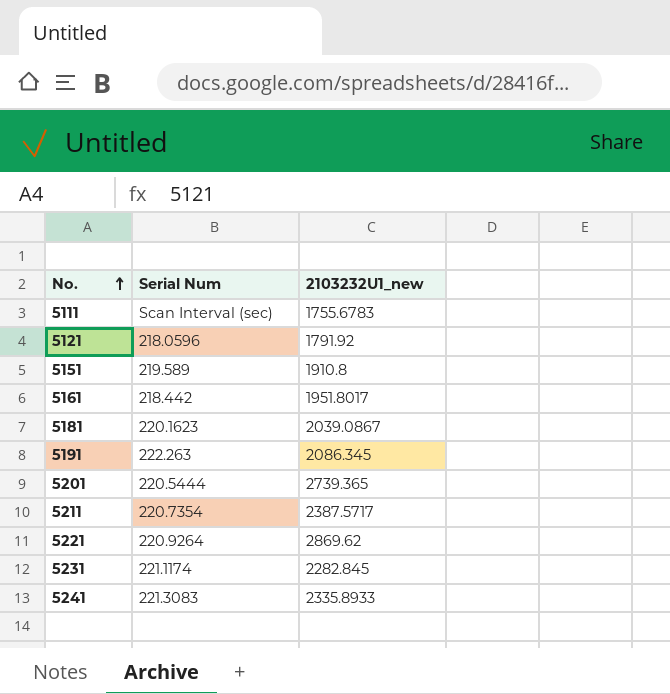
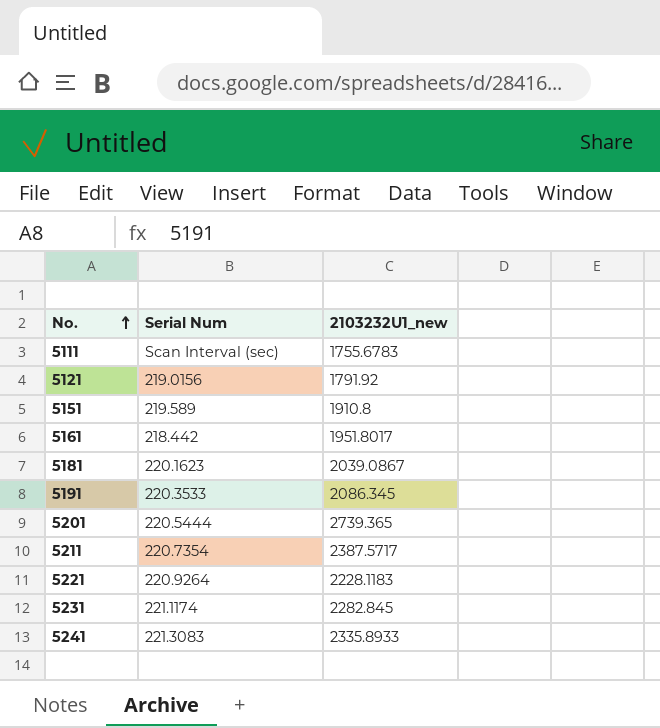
5121 | Serial Num: 218.0596 -> 219.0156
5191 | Serial Num: 222.263 -> 220.3533
5221 | 2103232U1_new: 2869.62 -> 2228.1183

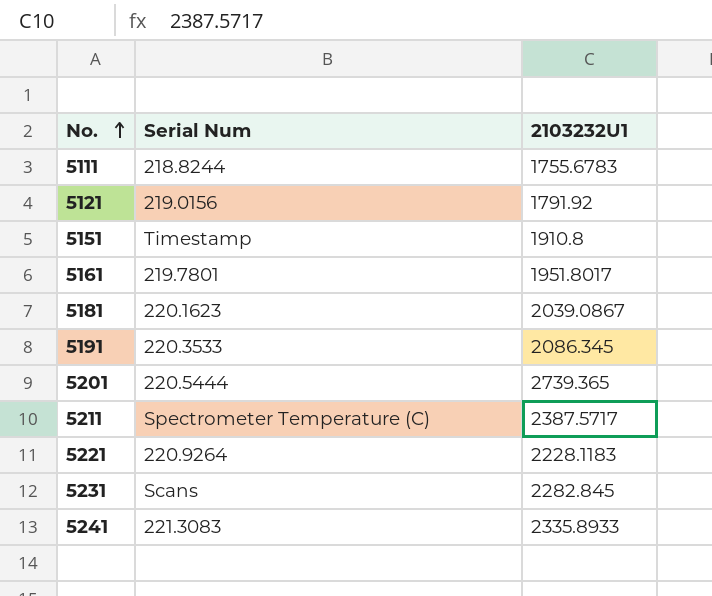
column name: 2103232U1_new -> 2103232U1
5111 | Serial Num: Scan Interval (sec) -> 218.8244
5151 | Serial Num: 219.589 -> Timestamp
5161 | Serial Num: 218.442 -> 219.7801
5211 | Serial Num: 220.7354 -> Spectrometer Temperature (C)
5231 | Serial Num: 221.1174 -> Scans

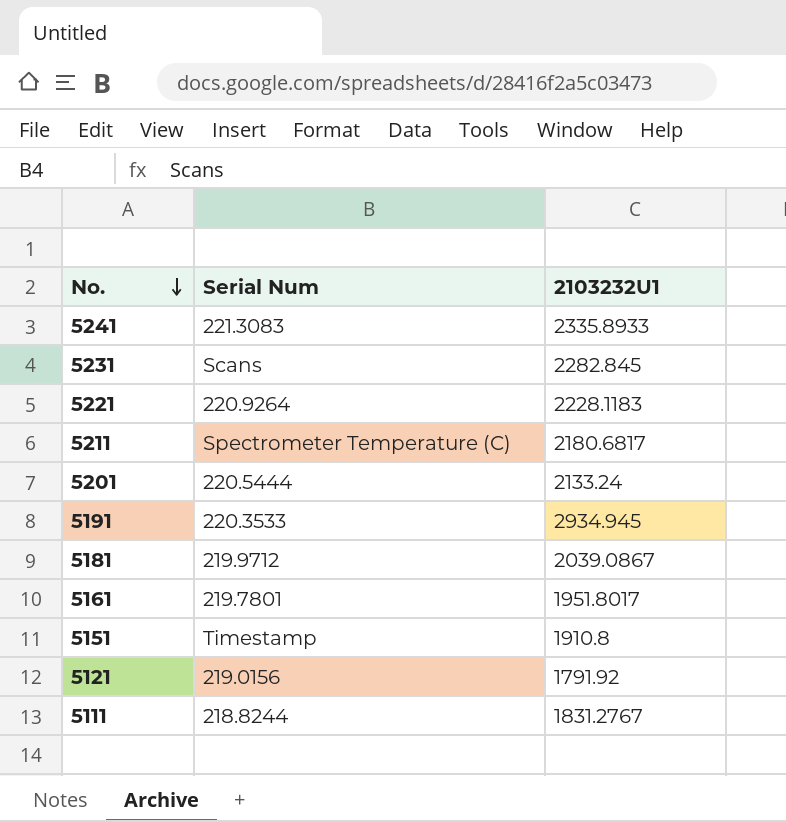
row order: No. ascending -> No. descending
5211 | 2103232U1: 2387.5717 -> 2180.6817
5201 | 2103232U1: 2739.365 -> 2133.24
5191 | 2103232U1: 2086.345 -> 2934.945
5181 | Serial Num: 220.1623 -> 219.9712
5111 | 2103232U1: 1755.6783 -> 1831.2767

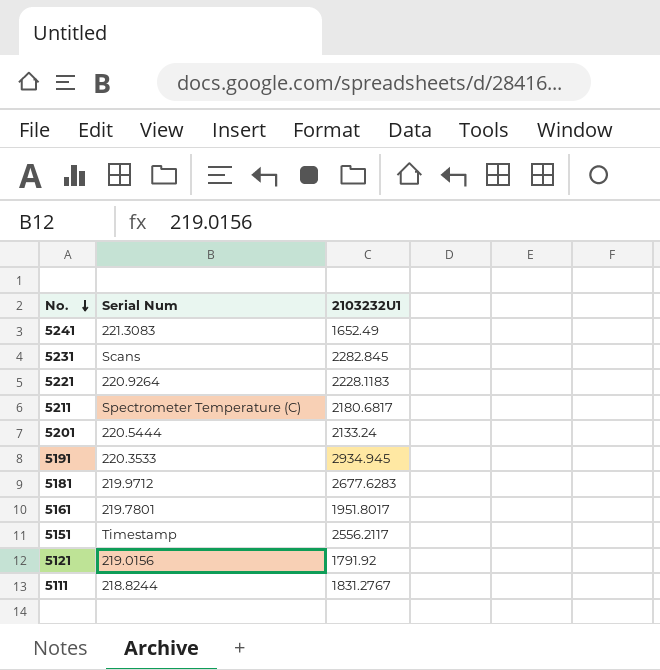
5241 | 2103232U1: 2335.8933 -> 1652.49
5181 | 2103232U1: 2039.0867 -> 2677.6283
5151 | 2103232U1: 1910.8 -> 2556.2117

